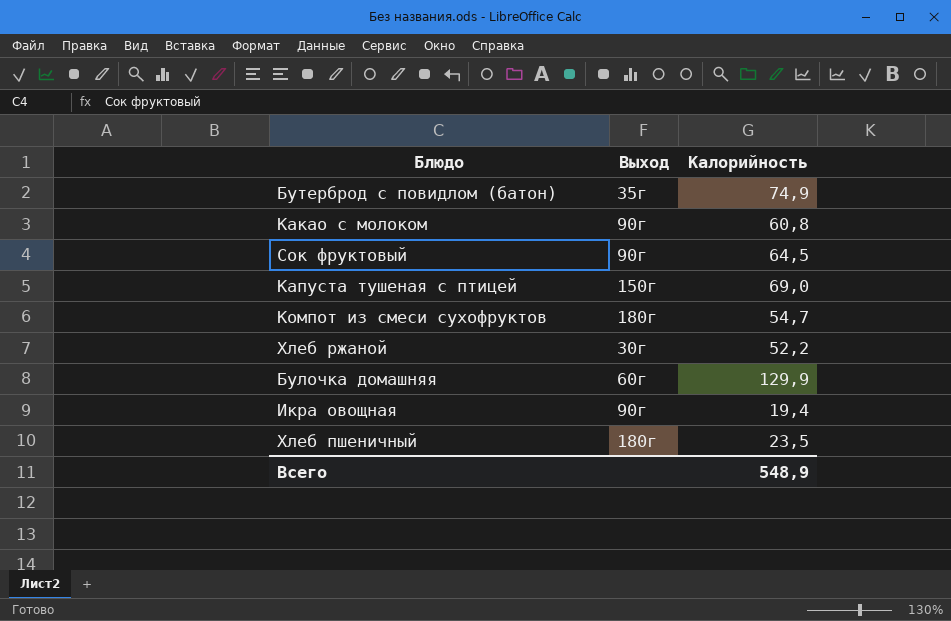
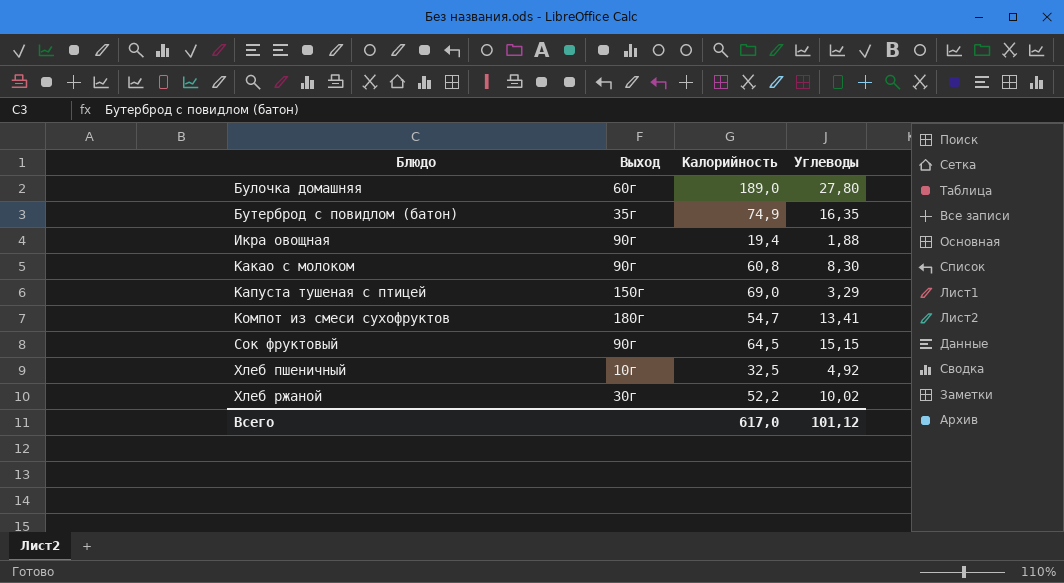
row order: none -> Блюдо ascending
column Углеводы | position: none -> 4
Булочка домашняя | Калорийность: 129,9 -> 189,0
Хлеб пшеничный | Выход: 180г -> 10г
Хлеб пшеничный | Калорийность: 23,5 -> 32,5
Всего | Калорийность: 548,9 -> 617,0

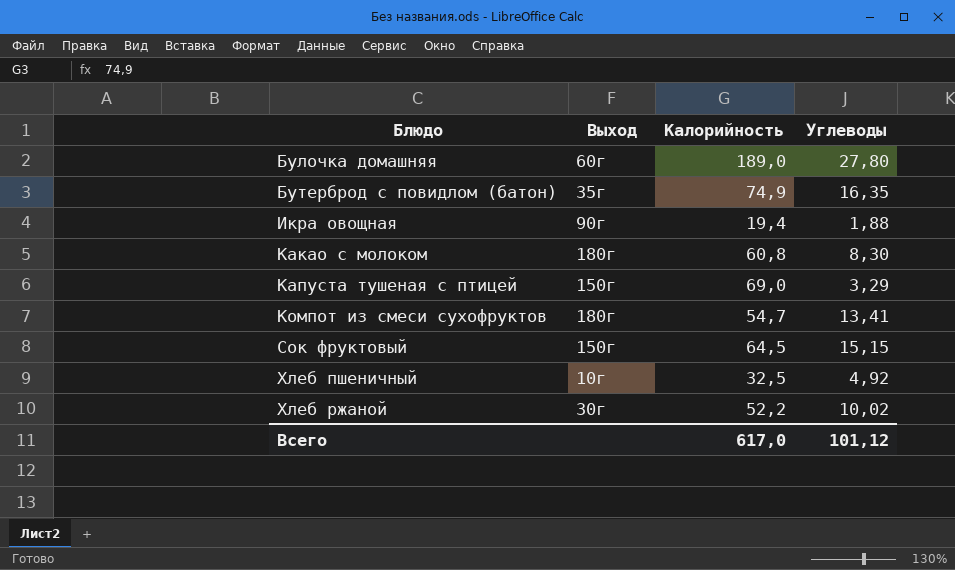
Какао с молоком | Выход: 90г -> 180г
Сок фруктовый | Выход: 90г -> 150г

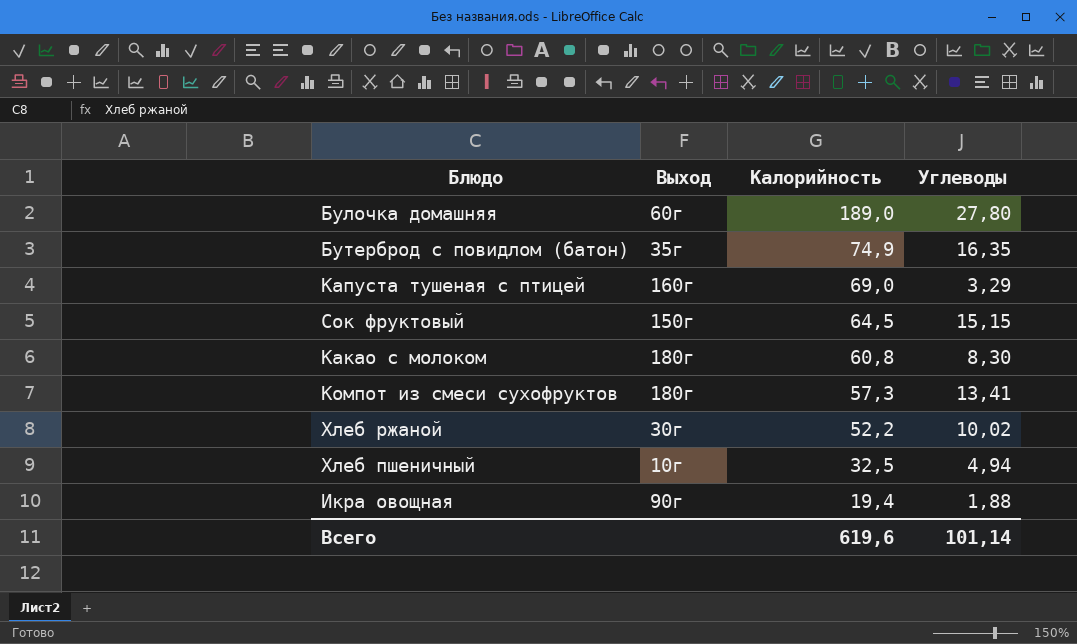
row order: Блюдо ascending -> Калорийность descending
Капуста тушеная с птицей | Выход: 150г -> 160г
Компот из смеси сухофруктов | Калорийность: 54,7 -> 57,3
Хлеб пшеничный | Углеводы: 4,92 -> 4,94
Всего | Калорийность: 617,0 -> 619,6
Всего | Углеводы: 101,12 -> 101,14

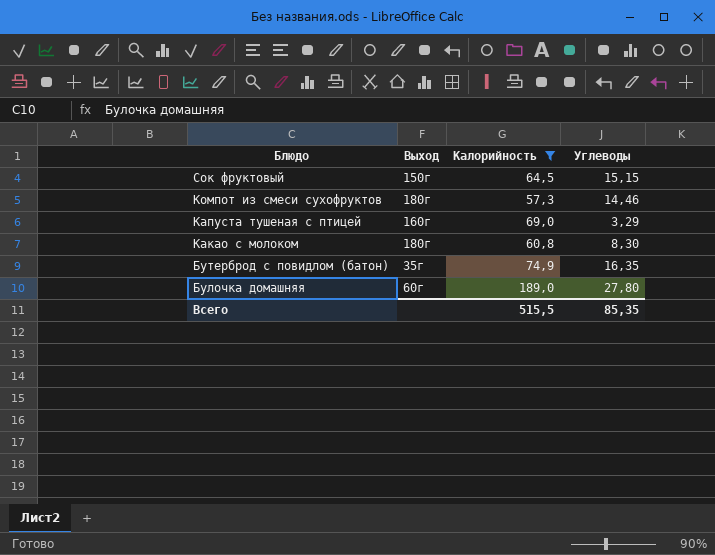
filter: none -> Калорийность >= 57,3
row order: Калорийность descending -> Блюдо descending
Компот из смеси сухофруктов | Углеводы: 13,41 -> 14,46
Всего | Калорийность: 619,6 -> 515,5
Всего | Углеводы: 101,14 -> 85,35

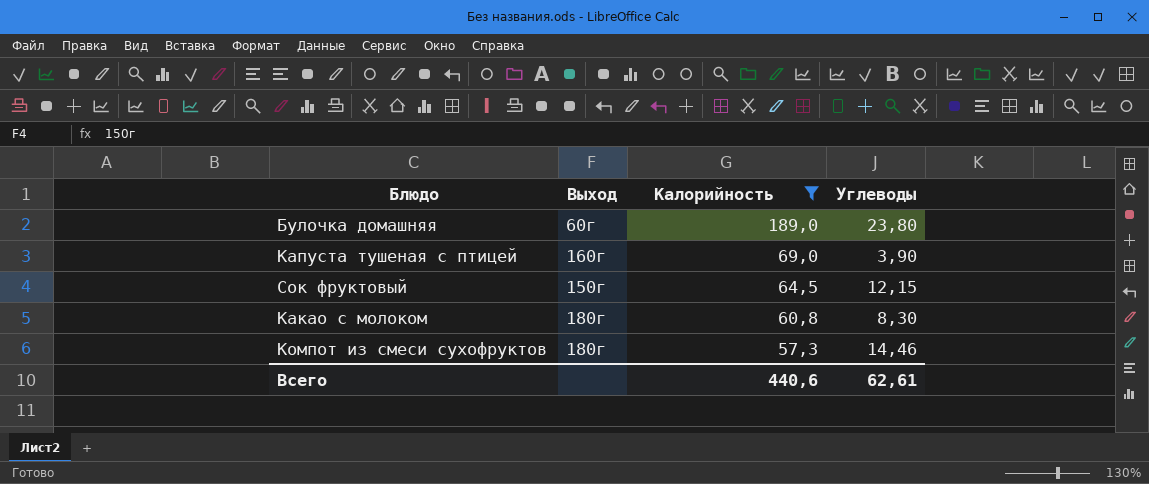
row order: Блюдо descending -> Калорийность descending
row Бутерброд с повидлом (батон): 35г | 74,9 | 16,35 -> none
Булочка домашняя | Углеводы: 27,80 -> 23,80
Капуста тушеная с птицей | Углеводы: 3,29 -> 3,90
Сок фруктовый | Углеводы: 15,15 -> 12,15
Всего | Калорийность: 515,5 -> 440,6
Всего | Углеводы: 85,35 -> 62,61

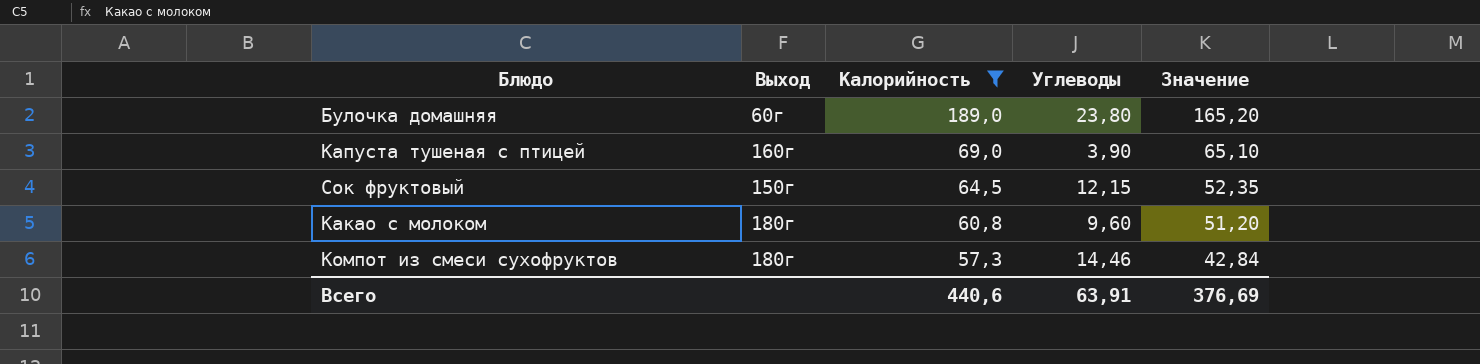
column Значение | formula: none -> [Калорийность] - [Углеводы]
Какао с молоком | Углеводы: 8,30 -> 9,60
Всего | Углеводы: 62,61 -> 63,91

